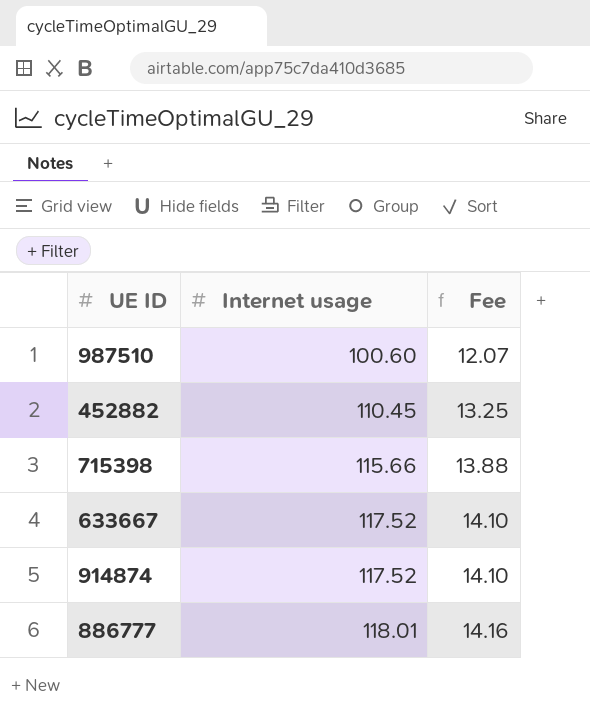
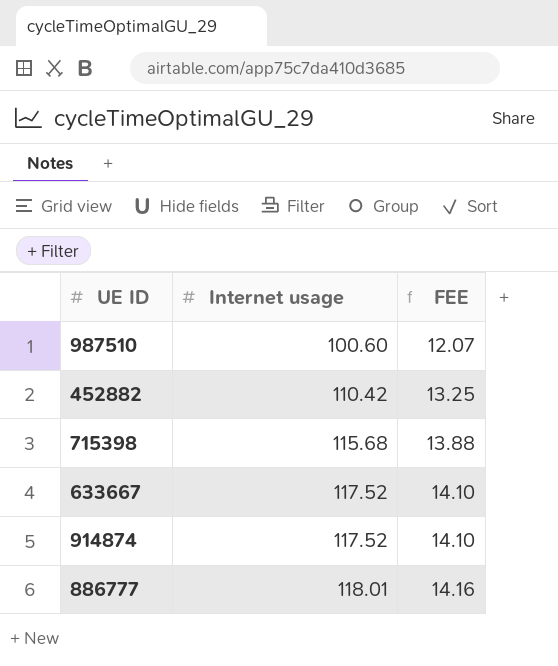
column name: Fee -> FEE
452882 | Internet usage: 110.45 -> 110.42
715398 | Internet usage: 115.66 -> 115.68

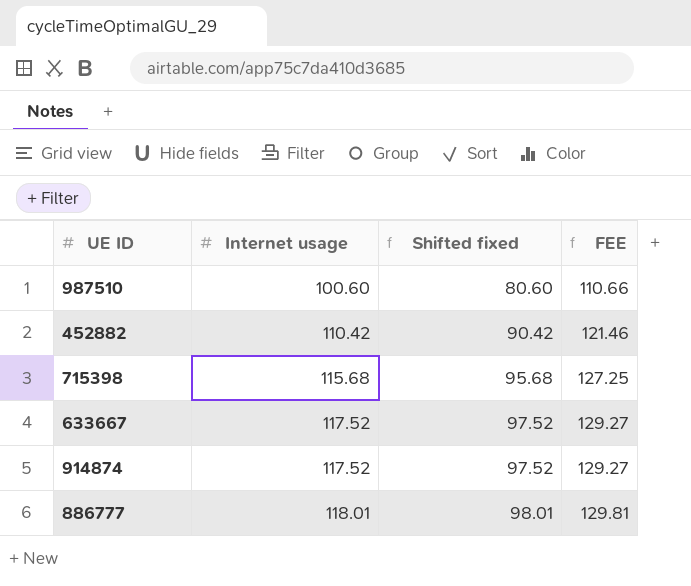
column Shifted fixed | formula: none -> [Internet usage] - 20
column FEE | formula: [Internet usage] * 0.12 -> [Internet usage] * 1.1

